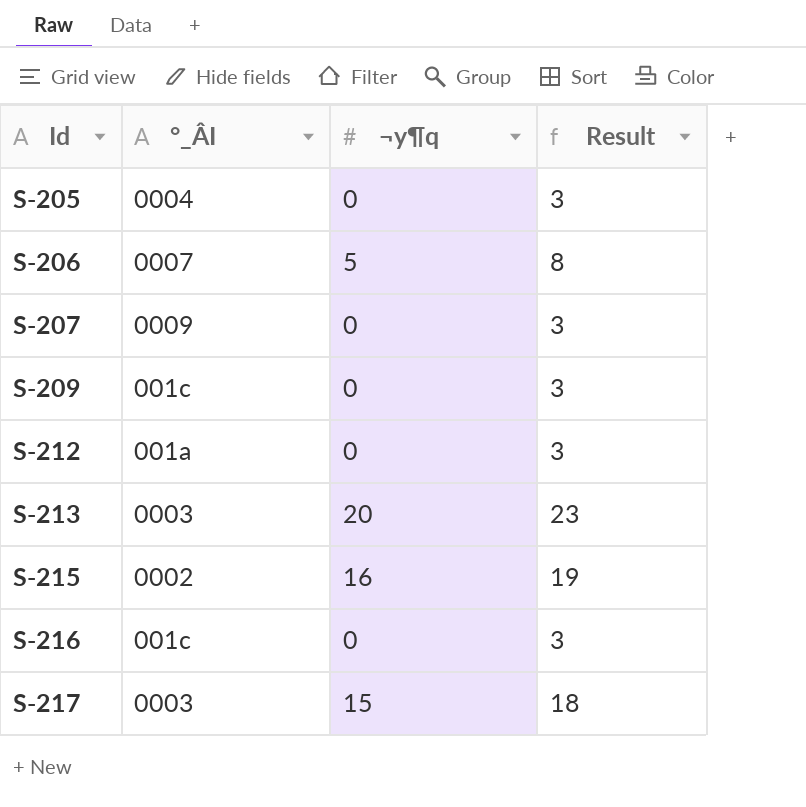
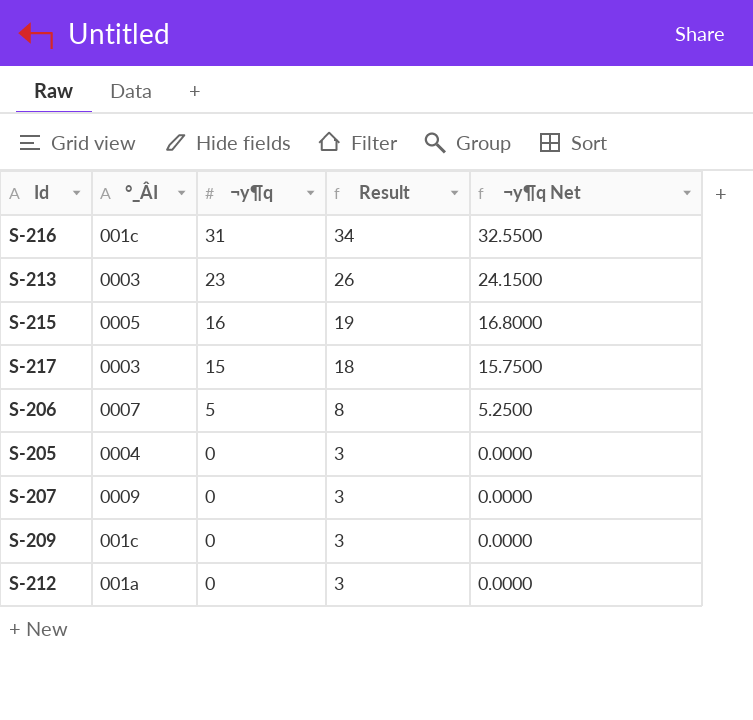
row order: Id ascending -> ¬y¶q descending
column ¬y¶q Net | formula: none -> [¬y¶q] * 1.05
S-216 | ¬y¶q: 0 -> 31
S-216 | Result: 3 -> 34
S-213 | ¬y¶q: 20 -> 23
S-213 | Result: 23 -> 26
S-215 | °_ÂI: 0002 -> 0005

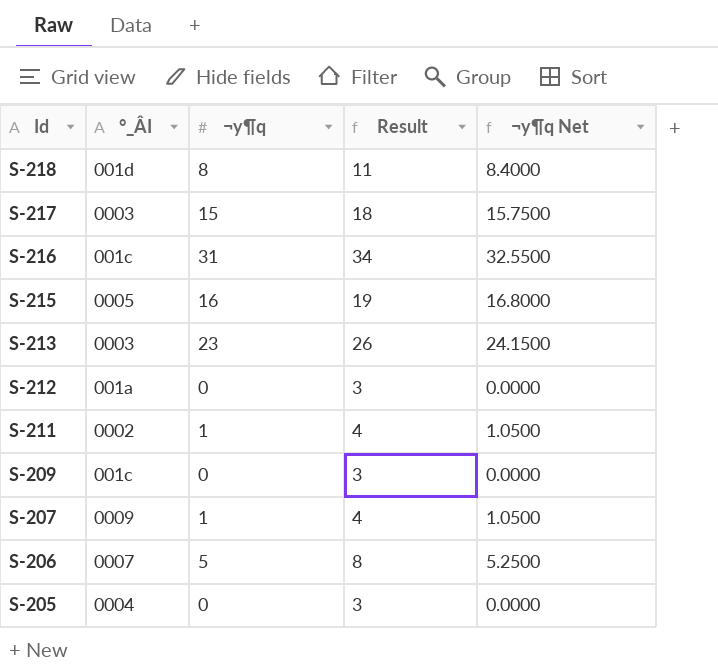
row order: ¬y¶q descending -> Id descending
row S-218: none -> 001d | 8 | 11 | 8.4000
row S-211: none -> 0002 | 1 | 4 | 1.0500
S-207 | ¬y¶q: 0 -> 1
S-207 | Result: 3 -> 4
S-207 | ¬y¶q Net: 0.0000 -> 1.0500

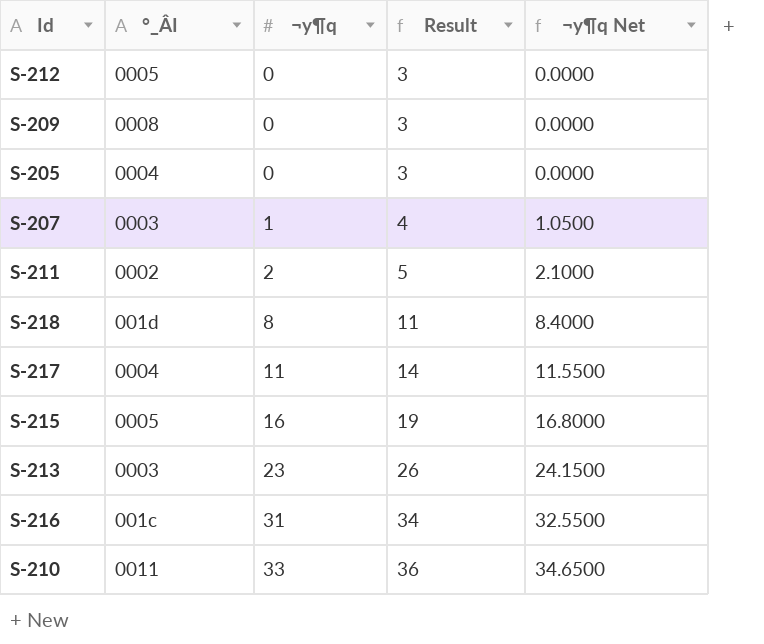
row order: Id descending -> ¬y¶q ascending
row S-206: 0007 | 5 | 8 | 5.2500 -> none
S-212 | °_ÂI: 001a -> 0005
S-209 | °_ÂI: 001c -> 0008
S-207 | °_ÂI: 0009 -> 0003
S-211 | ¬y¶q: 1 -> 2
S-211 | Result: 4 -> 5
S-211 | ¬y¶q Net: 1.0500 -> 2.1000
S-217 | °_ÂI: 0003 -> 0004
S-217 | ¬y¶q: 15 -> 11
S-217 | Result: 18 -> 14
S-217 | ¬y¶q Net: 15.7500 -> 11.5500
row S-210: none -> 0011 | 33 | 36 | 34.6500

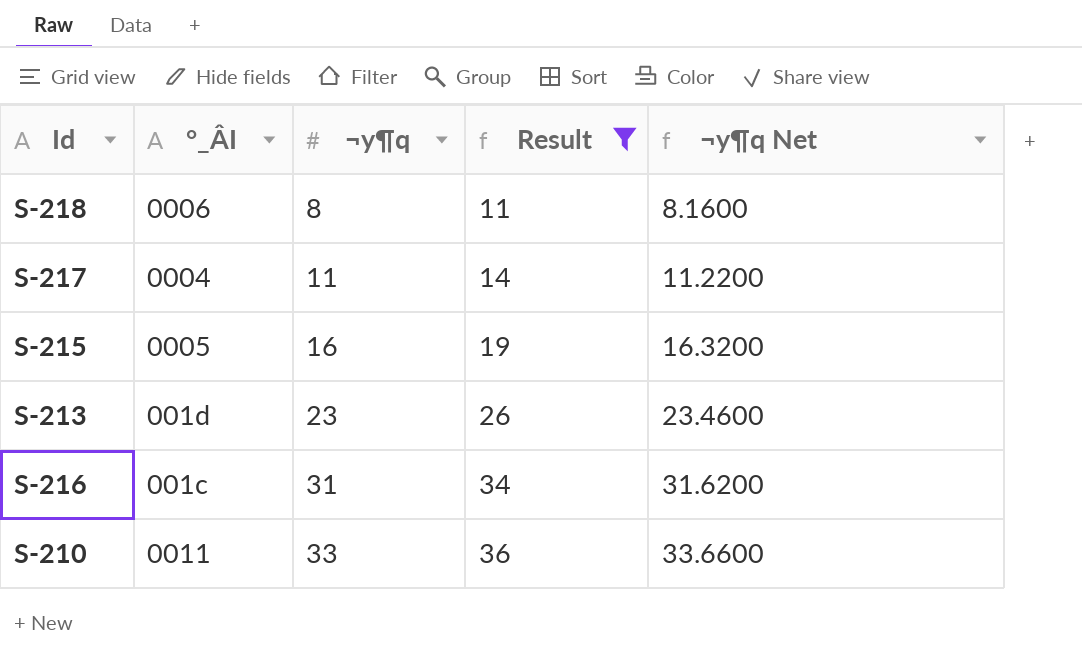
filter: none -> Result >= 11
column ¬y¶q Net | formula: [¬y¶q] * 1.05 -> [¬y¶q] * 1.02
S-218 | °_ÂI: 001d -> 0006
S-213 | °_ÂI: 0003 -> 001d

